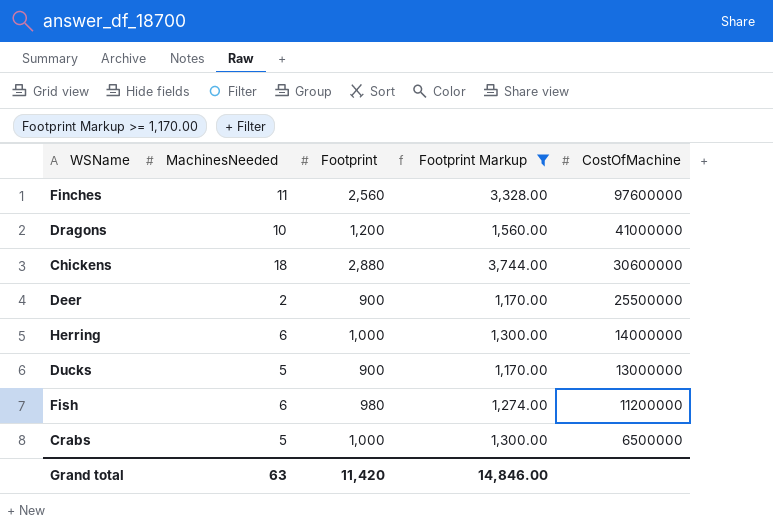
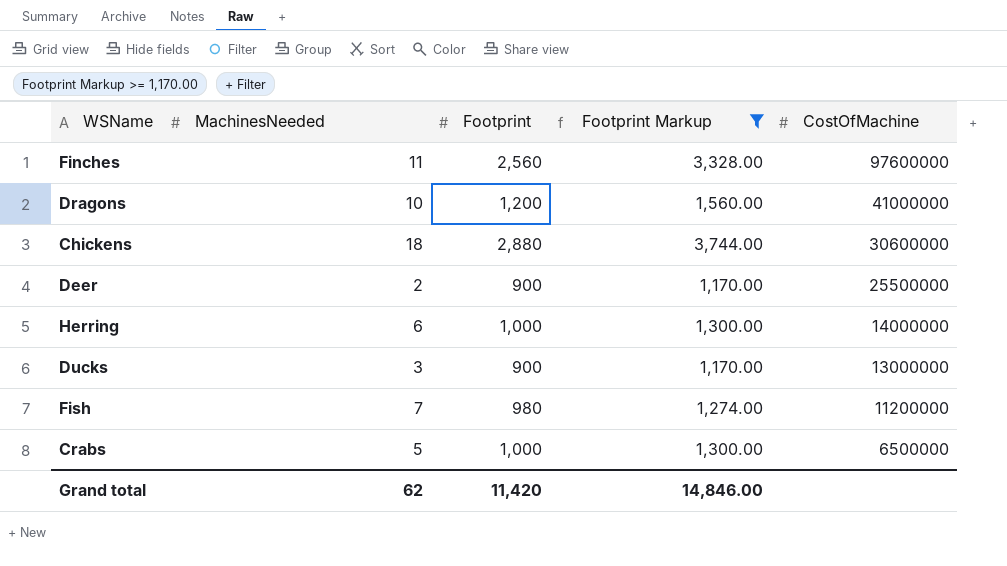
Ducks | MachinesNeeded: 5 -> 3
Fish | MachinesNeeded: 6 -> 7
Grand total | MachinesNeeded: 63 -> 62

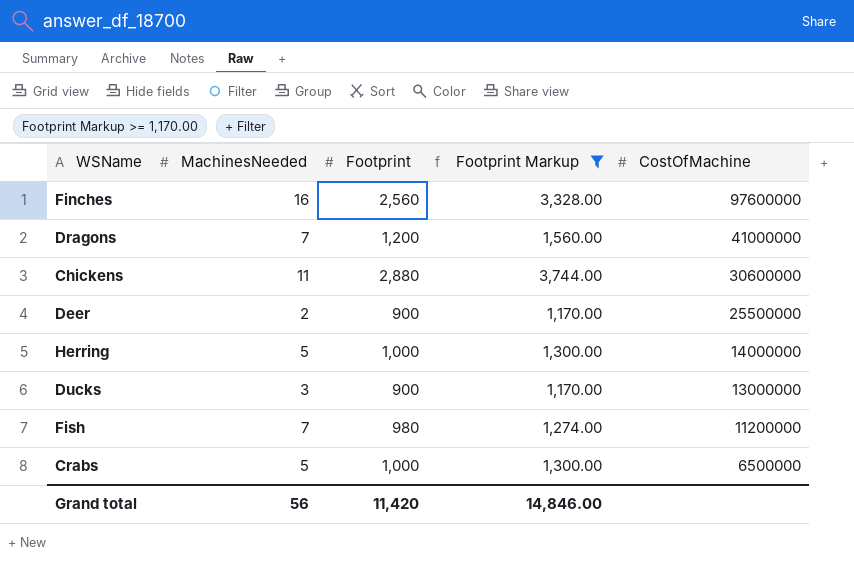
Finches | MachinesNeeded: 11 -> 16
Dragons | MachinesNeeded: 10 -> 7
Chickens | MachinesNeeded: 18 -> 11
Herring | MachinesNeeded: 6 -> 5
Grand total | MachinesNeeded: 62 -> 56

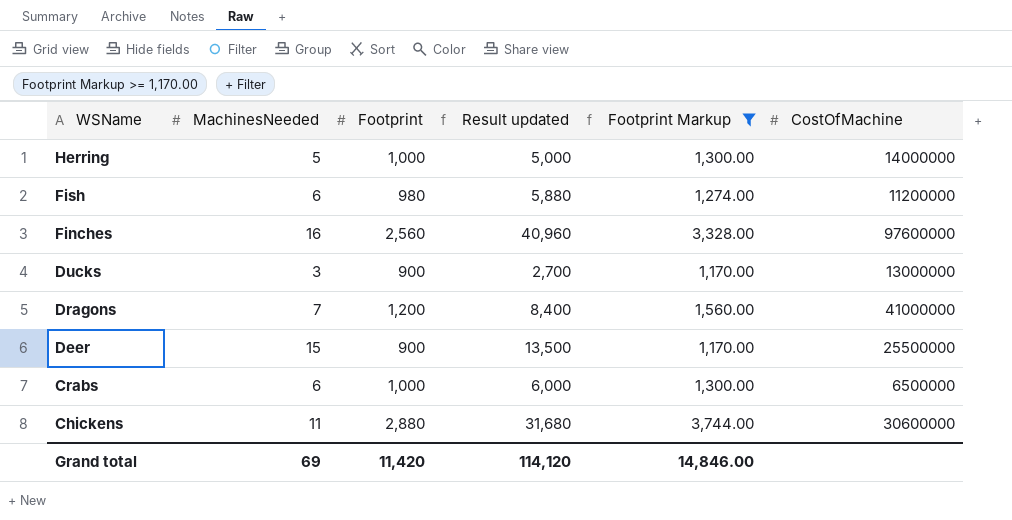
row order: CostOfMachine descending -> WSName descending
column Result updated | formula: none -> [MachinesNeeded] * [Footprint]
Fish | MachinesNeeded: 7 -> 6
Deer | MachinesNeeded: 2 -> 15
Crabs | MachinesNeeded: 5 -> 6
Grand total | MachinesNeeded: 56 -> 69

